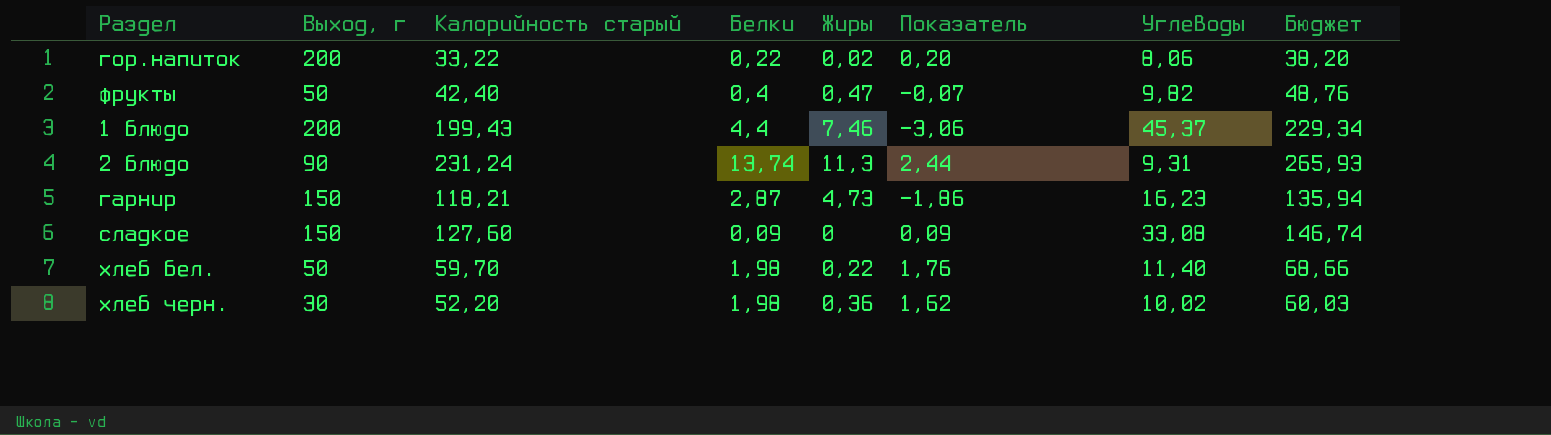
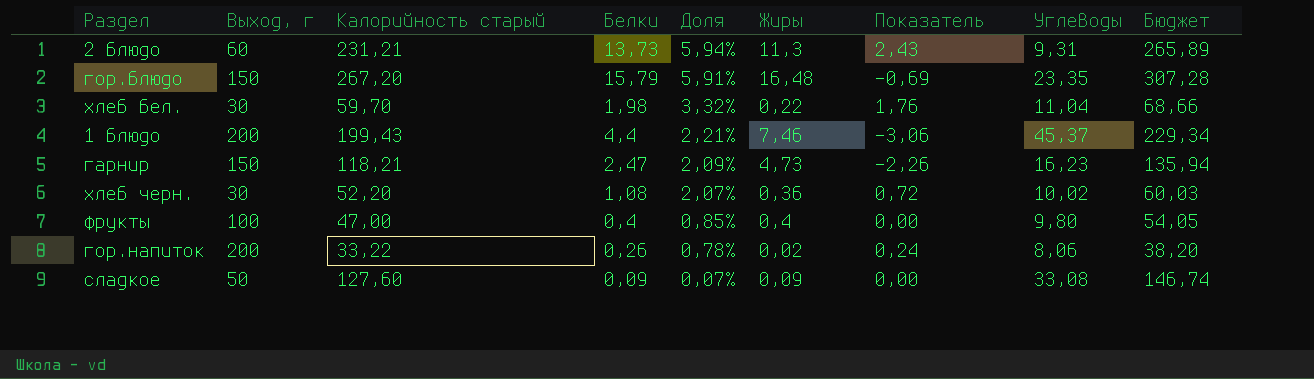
row order: none -> Доля descending
column Доля | formula: none -> [Белки] / [Калорийность старый]
2 блюдо | Выход, г: 90 -> 60
2 блюдо | Калорийность старый: 231,24 -> 231,21
2 блюдо | Белки: 13,74 -> 13,73
2 блюдо | Показатель: 2,44 -> 2,43
2 блюдо | Бюджет: 265,93 -> 265,89
row гор.блюдо: none -> 150 | 267,20 | 15,79 | 5,91% | 16,48 | -0,69 | 23,35 | 307,28
хлеб бел. | Выход, г: 50 -> 30
хлеб бел. | Углеводы: 11,40 -> 11,04
гарнир | Белки: 2,87 -> 2,47
гарнир | Показатель: -1,86 -> -2,26
хлеб черн. | Белки: 1,98 -> 1,08
хлеб черн. | Показатель: 1,62 -> 0,72
фрукты | Выход, г: 50 -> 100
фрукты | Калорийность старый: 42,40 -> 47,00
фрукты | Жиры: 0,47 -> 0,4
фрукты | Показатель: -0,07 -> 0,00
фрукты | Углеводы: 9,82 -> 9,80
фрукты | Бюджет: 48,76 -> 54,05
гор.напиток | Белки: 0,22 -> 0,26
гор.напиток | Показатель: 0,20 -> 0,24
сладкое | Выход, г: 150 -> 50
сладкое | Жиры: 0 -> 0,09
сладкое | Показатель: 0,09 -> 0,00

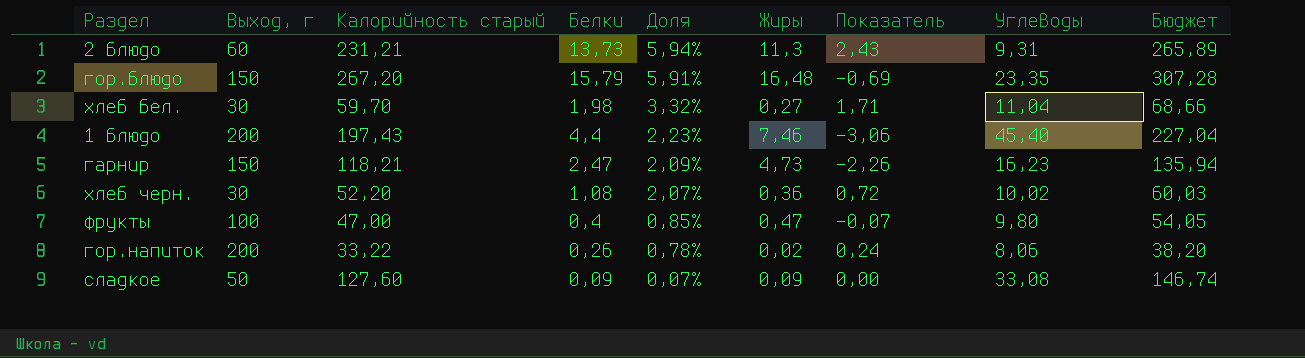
хлеб бел. | Жиры: 0,22 -> 0,27
хлеб бел. | Показатель: 1,76 -> 1,71
1 блюдо | Калорийность старый: 199,43 -> 197,43
1 блюдо | Доля: 2,21% -> 2,23%
1 блюдо | Углеводы: 45,37 -> 45,40
1 блюдо | Бюджет: 229,34 -> 227,04
фрукты | Жиры: 0,4 -> 0,47
фрукты | Показатель: 0,00 -> -0,07

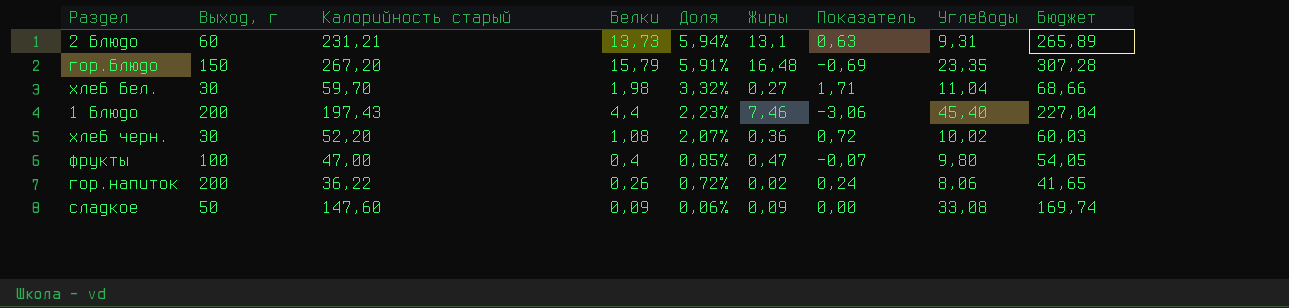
row гарнир: 150 | 118,21 | 2,47 | 2,09% | 4,73 | -2,26 | 16,23 | 135,94 -> none
2 блюдо | Жиры: 11,3 -> 13,1
2 блюдо | Показатель: 2,43 -> 0,63
гор.напиток | Калорийность старый: 33,22 -> 36,22
гор.напиток | Доля: 0,78% -> 0,72%
гор.напиток | Бюджет: 38,20 -> 41,65
сладкое | Калорийность старый: 127,60 -> 147,60
сладкое | Доля: 0,07% -> 0,06%
сладкое | Бюджет: 146,74 -> 169,74

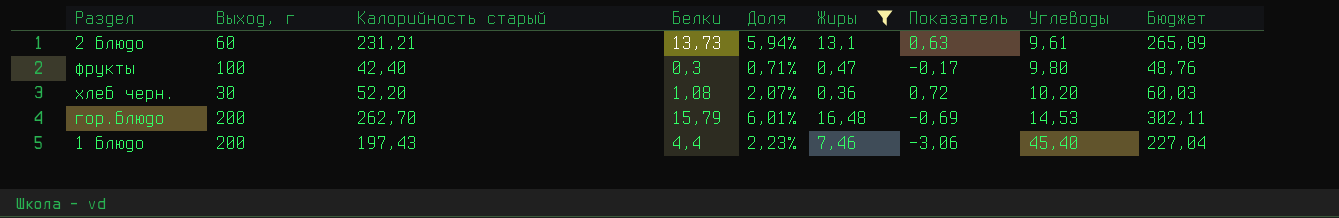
filter: none -> Жиры >= 0,36
row order: Доля descending -> Углеводы ascending
2 блюдо | Углеводы: 9,31 -> 9,61
фрукты | Калорийность старый: 47,00 -> 42,40
фрукты | Белки: 0,4 -> 0,3
фрукты | Доля: 0,85% -> 0,71%
фрукты | Показатель: -0,07 -> -0,17
фрукты | Бюджет: 54,05 -> 48,76
хлеб черн. | Углеводы: 10,02 -> 10,20
гор.блюдо | Выход, г: 150 -> 200
гор.блюдо | Калорийность старый: 267,20 -> 262,70
гор.блюдо | Доля: 5,91% -> 6,01%
гор.блюдо | Углеводы: 23,35 -> 14,53
гор.блюдо | Бюджет: 307,28 -> 302,11

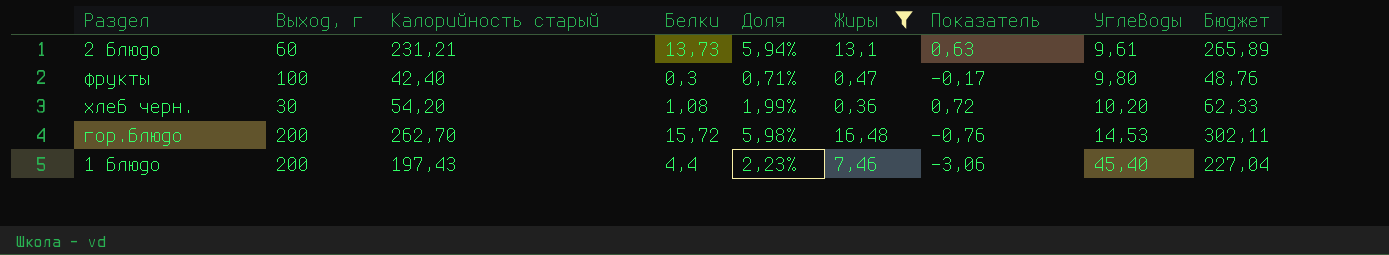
хлеб черн. | Калорийность старый: 52,20 -> 54,20
хлеб черн. | Доля: 2,07% -> 1,99%
хлеб черн. | Бюджет: 60,03 -> 62,33
гор.блюдо | Белки: 15,79 -> 15,72
гор.блюдо | Доля: 6,01% -> 5,98%
гор.блюдо | Показатель: -0,69 -> -0,76

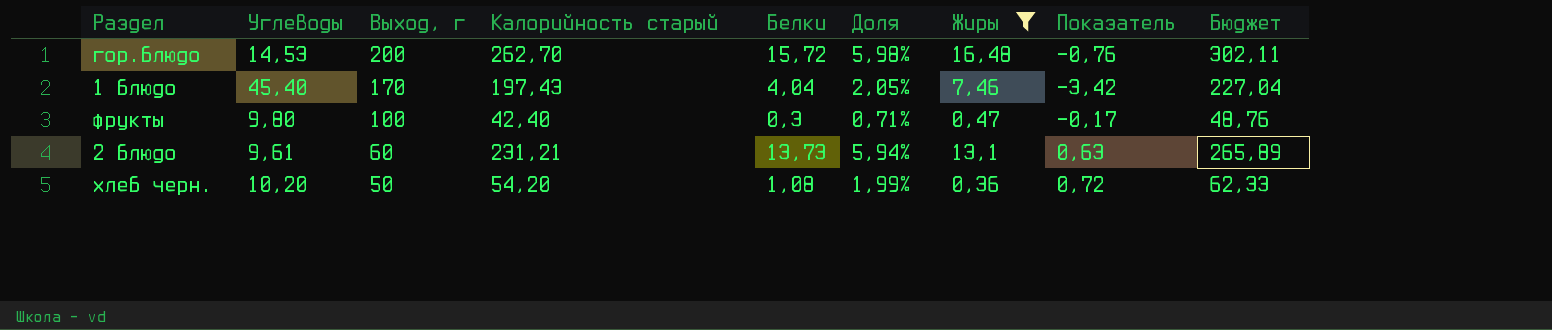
row order: Углеводы ascending -> Выход, г descending
column Углеводы | position: 8 -> 2
1 блюдо | Выход, г: 200 -> 170
1 блюдо | Белки: 4,4 -> 4,04
1 блюдо | Доля: 2,23% -> 2,05%
1 блюдо | Показатель: -3,06 -> -3,42
хлеб черн. | Выход, г: 30 -> 50

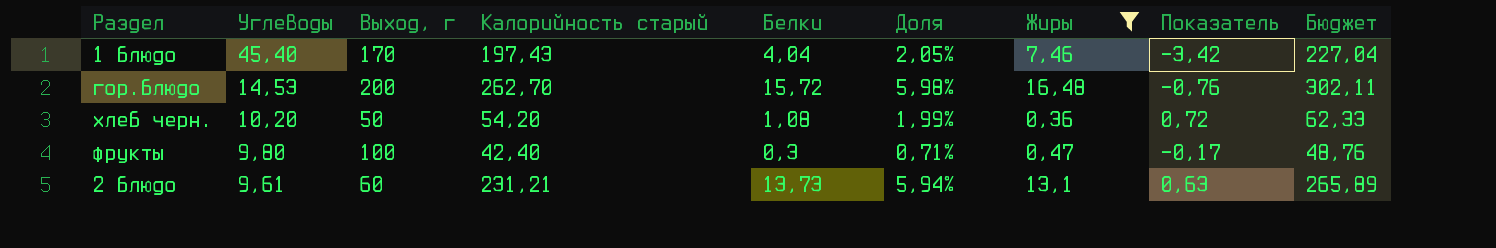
row order: Выход, г descending -> Углеводы descending

